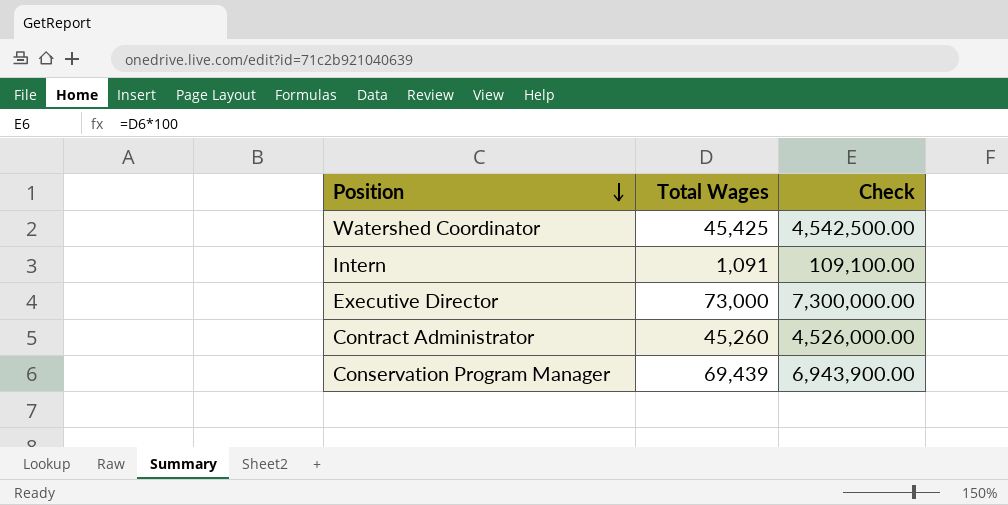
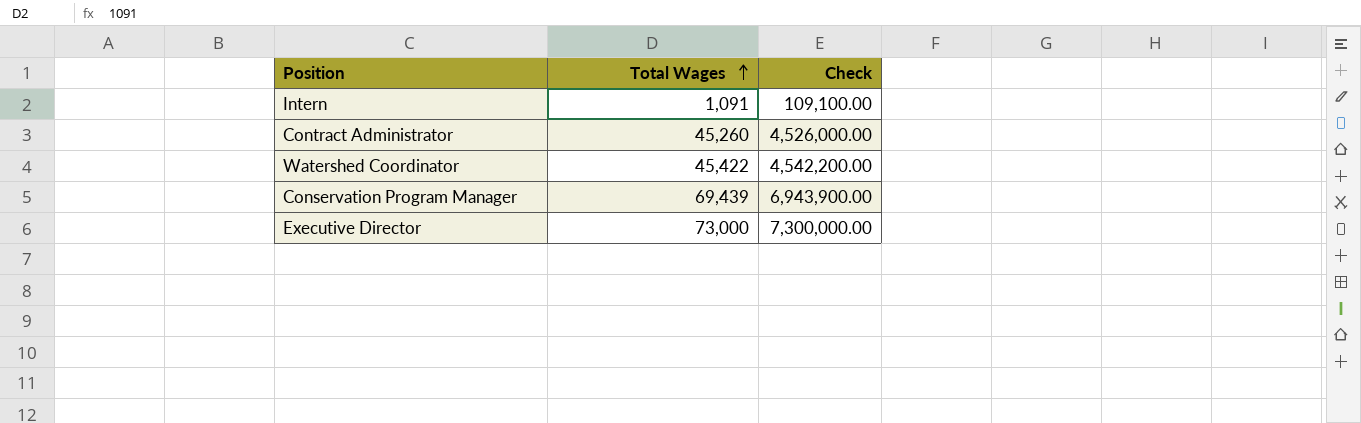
row order: Position descending -> Total Wages ascending
Watershed Coordinator | Total Wages: 45,425 -> 45,422
Watershed Coordinator | Check: 4,542,500.00 -> 4,542,200.00

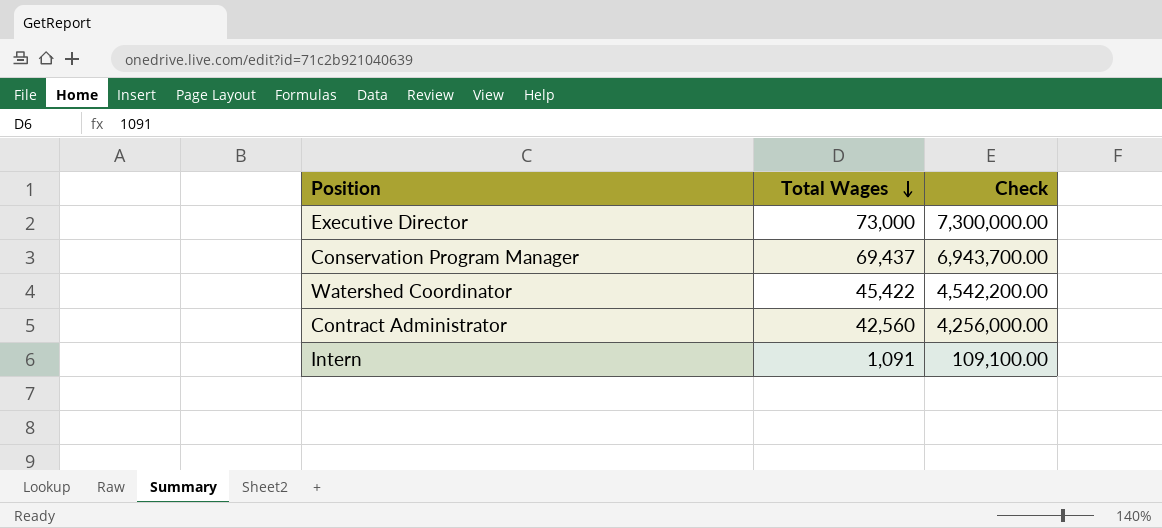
row order: Total Wages ascending -> Total Wages descending
Conservation Program Manager | Total Wages: 69,439 -> 69,437
Conservation Program Manager | Check: 6,943,900.00 -> 6,943,700.00
Contract Administrator | Total Wages: 45,260 -> 42,560
Contract Administrator | Check: 4,526,000.00 -> 4,256,000.00

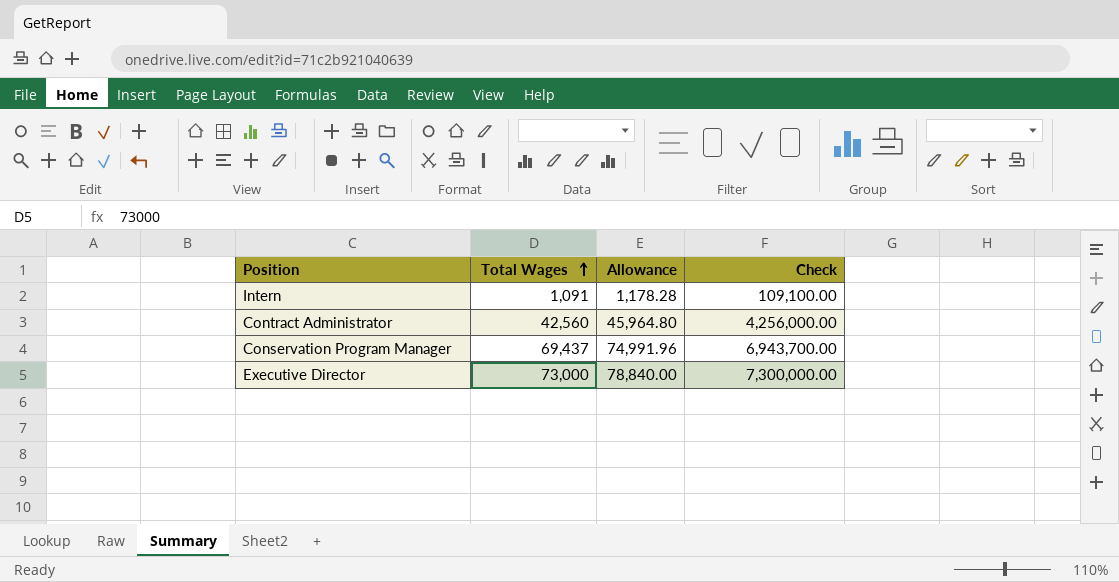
row order: Total Wages descending -> Total Wages ascending
column Allowance | formula: none -> [Total Wages] * 1.08
row Watershed Coordinator: 45,422 | 4,542,200.00 -> none

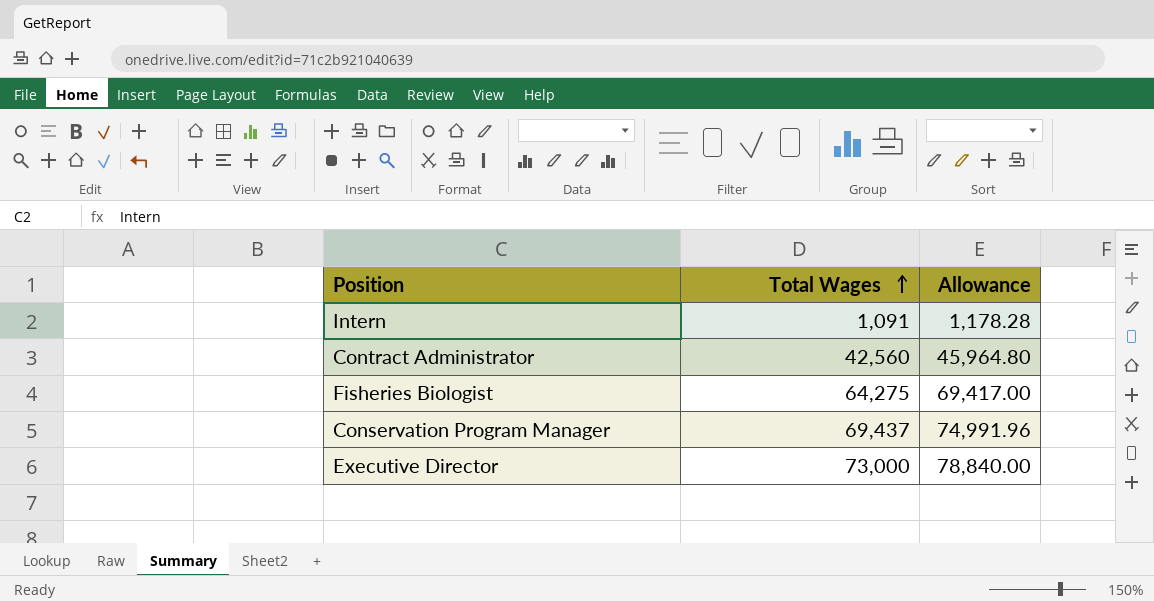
column Check | formula: [Total Wages] * 100 -> none
row Fisheries Biologist: none -> 64,275 | 69,417.00

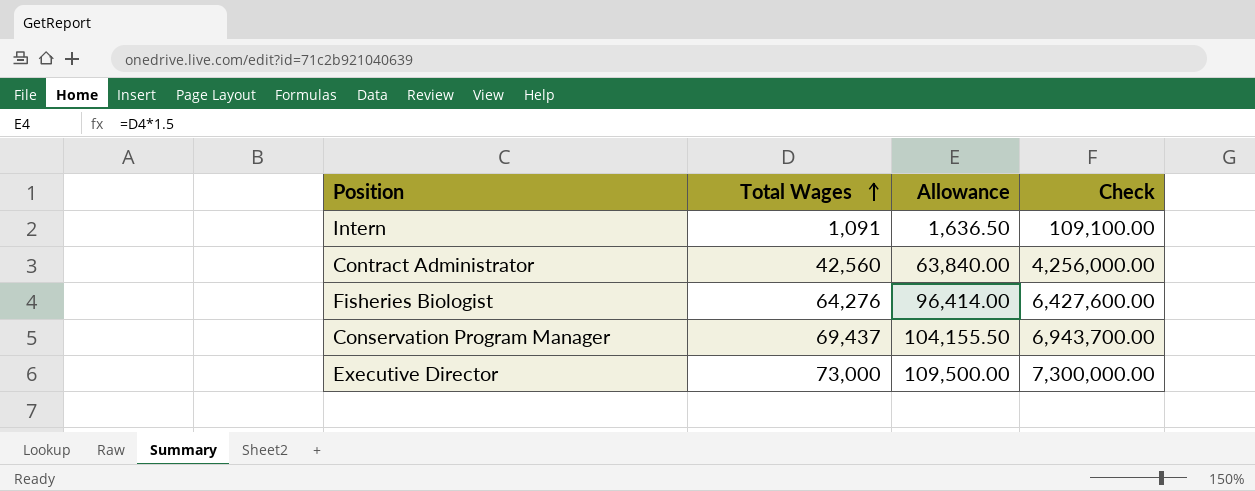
column Allowance | formula: [Total Wages] * 1.08 -> [Total Wages] * 1.5
column Check | formula: none -> [Total Wages] * 100
Fisheries Biologist | Total Wages: 64,275 -> 64,276

